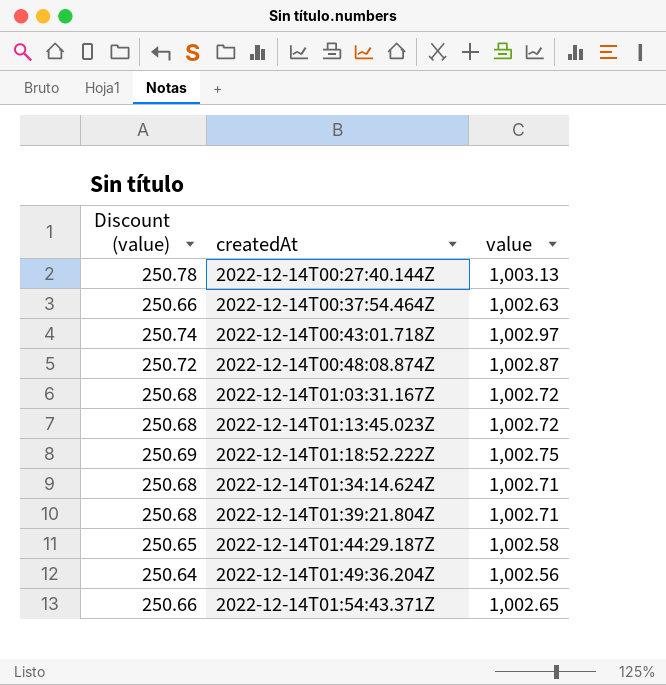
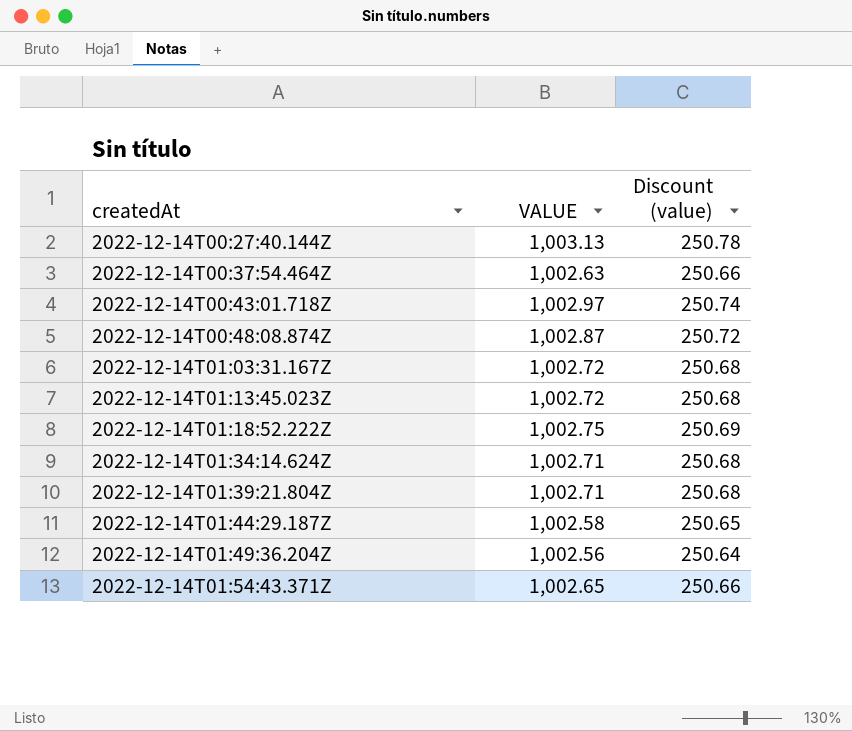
column name: value -> VALUE
column Discount (value) | position: 1 -> 3

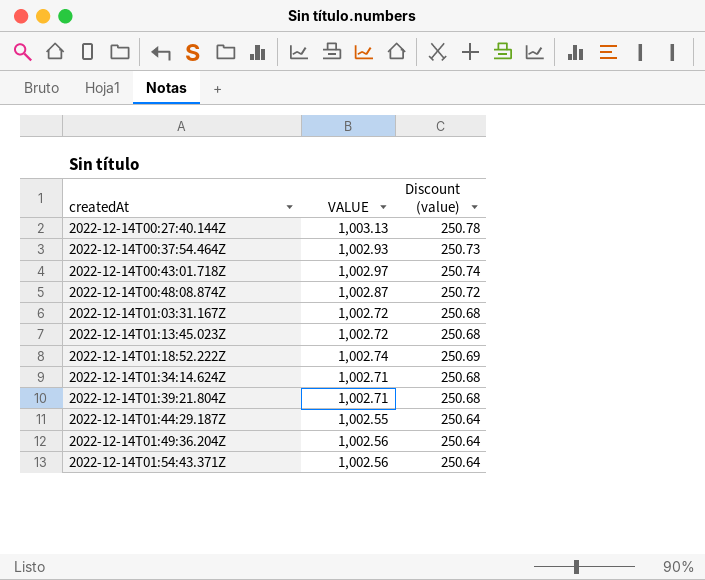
2022-12-14T00:37:54.464Z | VALUE: 1,002.63 -> 1,002.93
2022-12-14T00:37:54.464Z | Discount (value): 250.66 -> 250.73
2022-12-14T01:18:52.222Z | VALUE: 1,002.75 -> 1,002.74
2022-12-14T01:44:29.187Z | VALUE: 1,002.58 -> 1,002.55
2022-12-14T01:44:29.187Z | Discount (value): 250.65 -> 250.64
2022-12-14T01:54:43.371Z | VALUE: 1,002.65 -> 1,002.56
2022-12-14T01:54:43.371Z | Discount (value): 250.66 -> 250.64

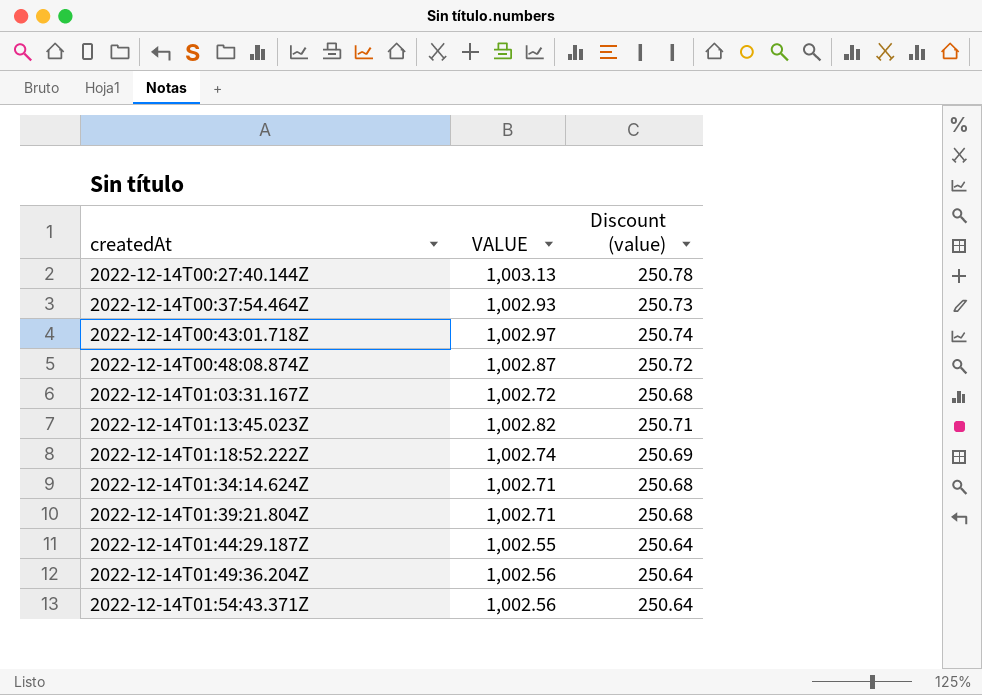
2022-12-14T01:13:45.023Z | VALUE: 1,002.72 -> 1,002.82
2022-12-14T01:13:45.023Z | Discount (value): 250.68 -> 250.71

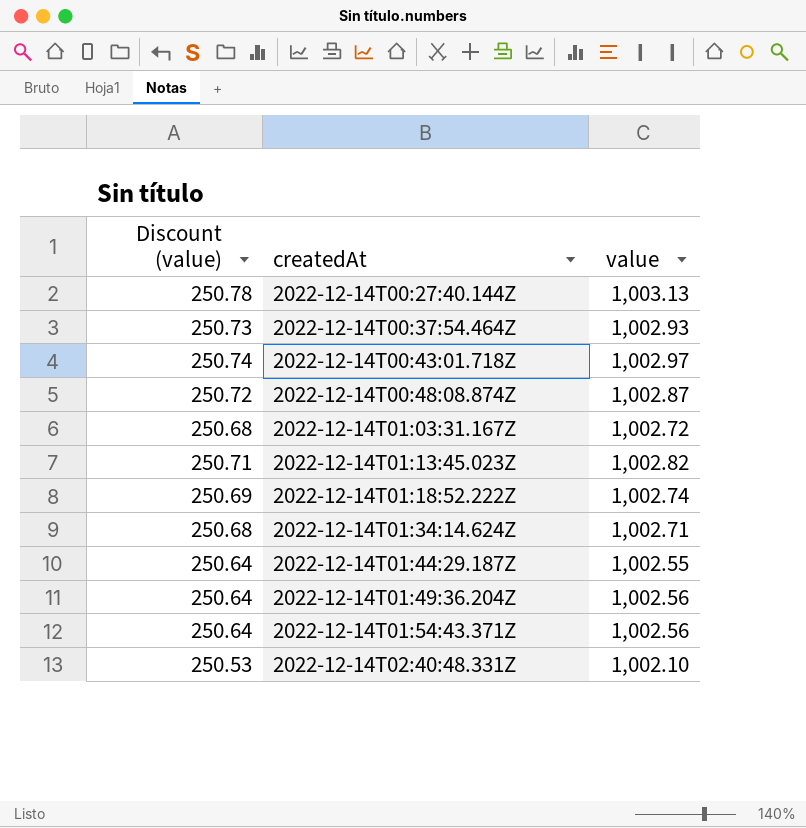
column Discount (value) | position: 3 -> 1
column name: VALUE -> value
row 2022-12-14T01:39:21.804Z: 1,002.71 | 250.68 -> none
row 2022-12-14T02:40:48.331Z: none -> 250.53 | 1,002.10

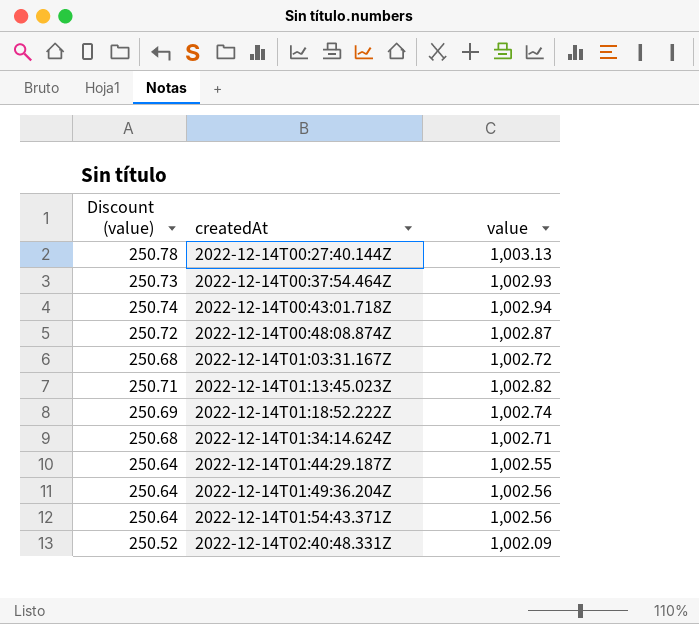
2022-12-14T00:43:01.718Z | value: 1,002.97 -> 1,002.94
2022-12-14T02:40:48.331Z | Discount (value): 250.53 -> 250.52
2022-12-14T02:40:48.331Z | value: 1,002.10 -> 1,002.09

